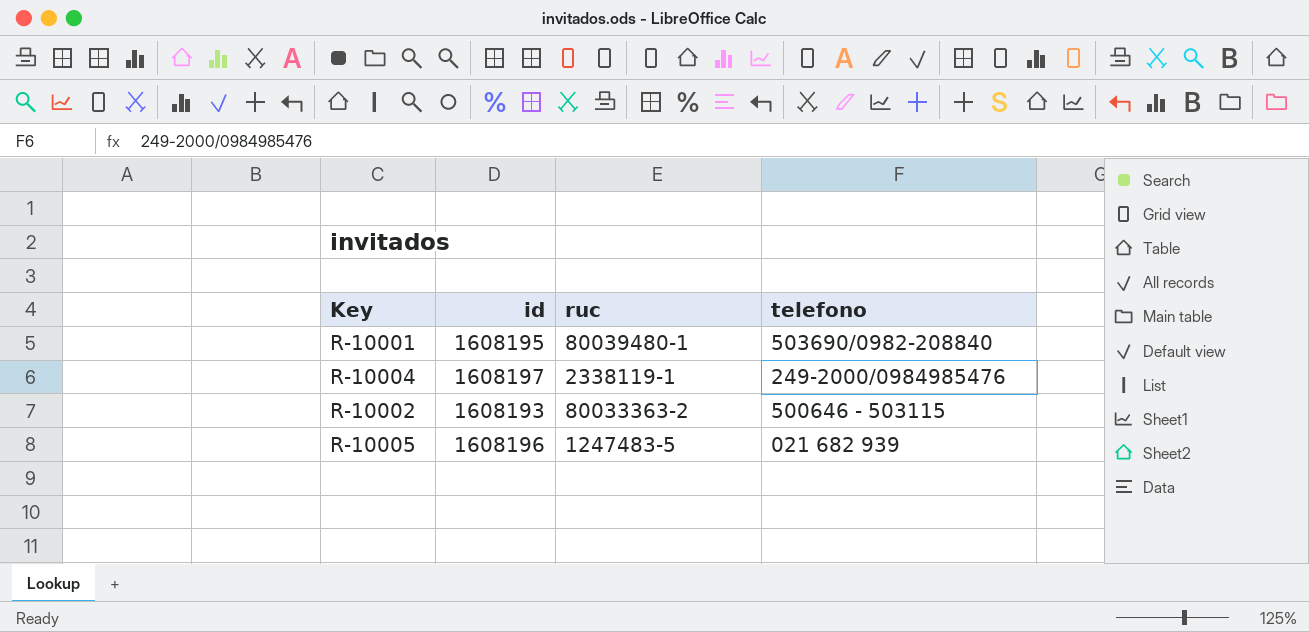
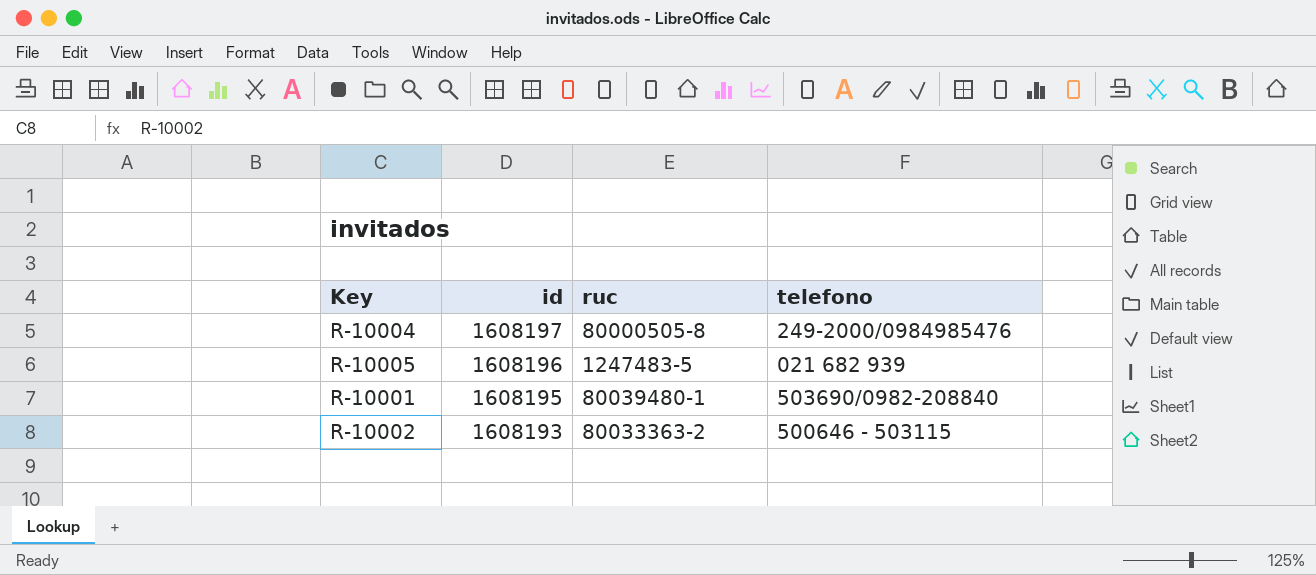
row order: none -> id descending
R-10004 | ruc: 2338119-1 -> 80000505-8

